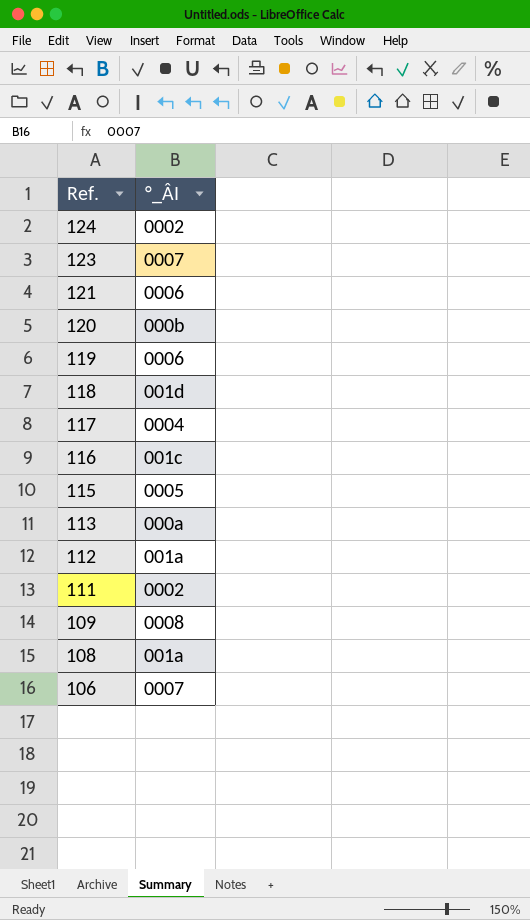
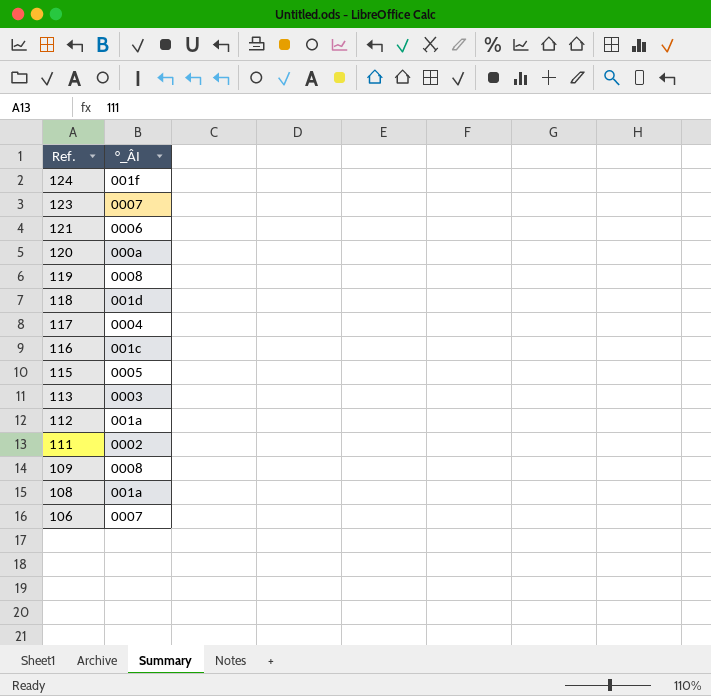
124 | °_ÂI: 0002 -> 001f
120 | °_ÂI: 000b -> 000a
119 | °_ÂI: 0006 -> 0008
113 | °_ÂI: 000a -> 0003

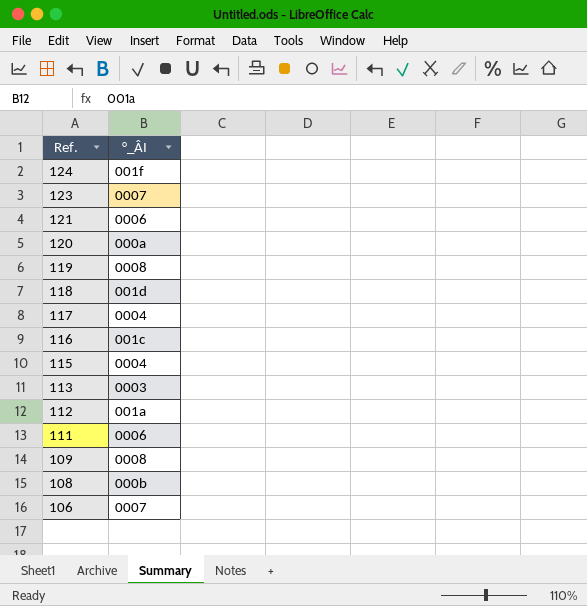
115 | °_ÂI: 0005 -> 0004
111 | °_ÂI: 0002 -> 0006
108 | °_ÂI: 001a -> 000b

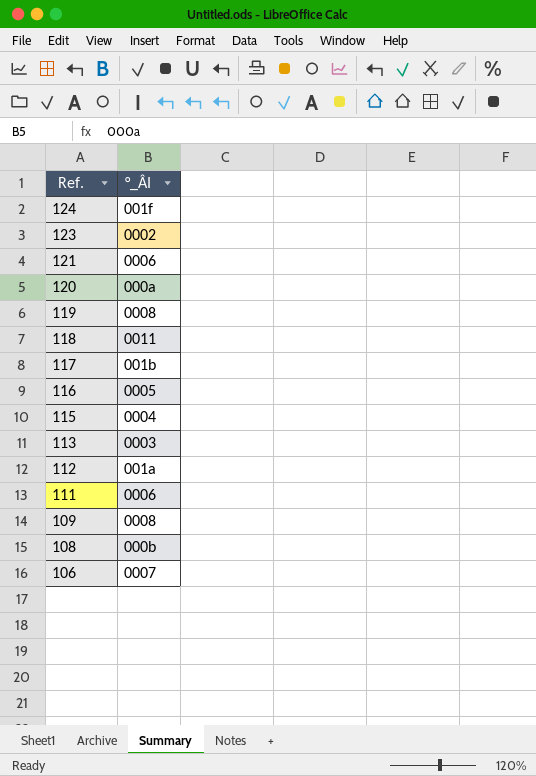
123 | °_ÂI: 0007 -> 0002
118 | °_ÂI: 001d -> 0011
117 | °_ÂI: 0004 -> 001b
116 | °_ÂI: 001c -> 0005

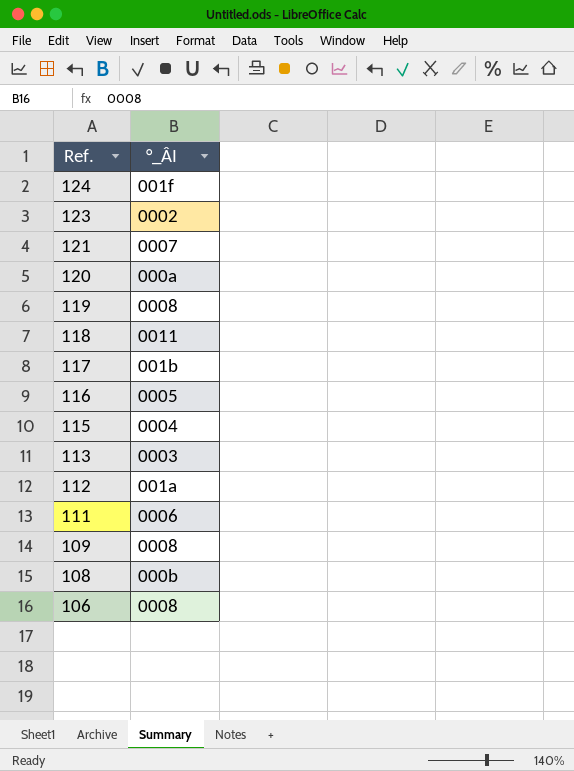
121 | °_ÂI: 0006 -> 0007
106 | °_ÂI: 0007 -> 0008

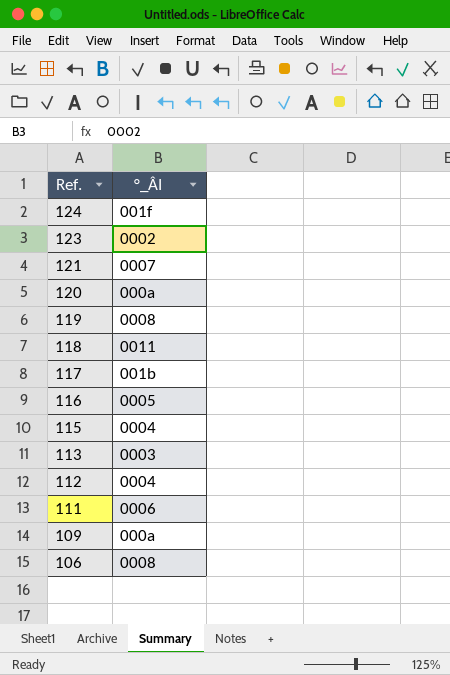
row 108: 000b -> none
112 | °_ÂI: 001a -> 0004
109 | °_ÂI: 0008 -> 000a

